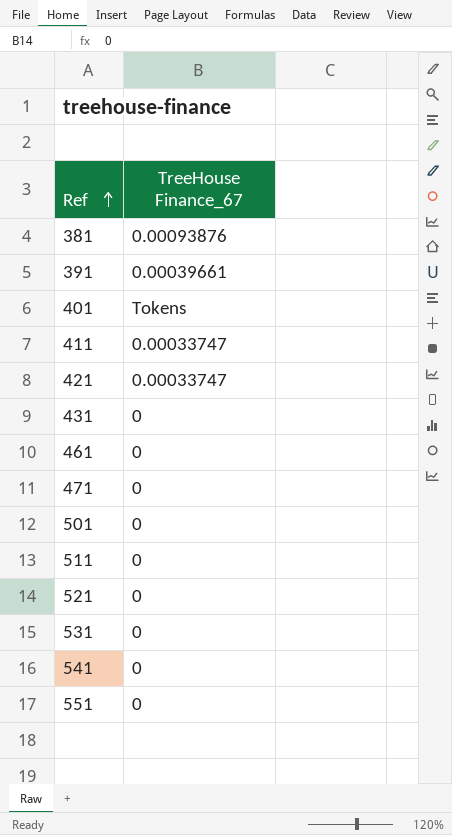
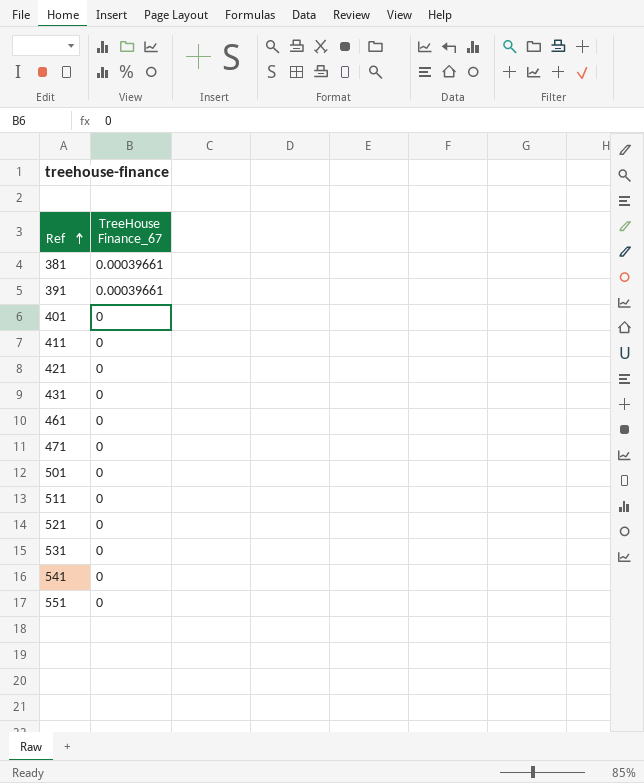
381 | TreeHouse Finance_67: 0.00093876 -> 0.00039661
401 | TreeHouse Finance_67: Tokens -> 0
411 | TreeHouse Finance_67: 0.00033747 -> 0
421 | TreeHouse Finance_67: 0.00033747 -> 0

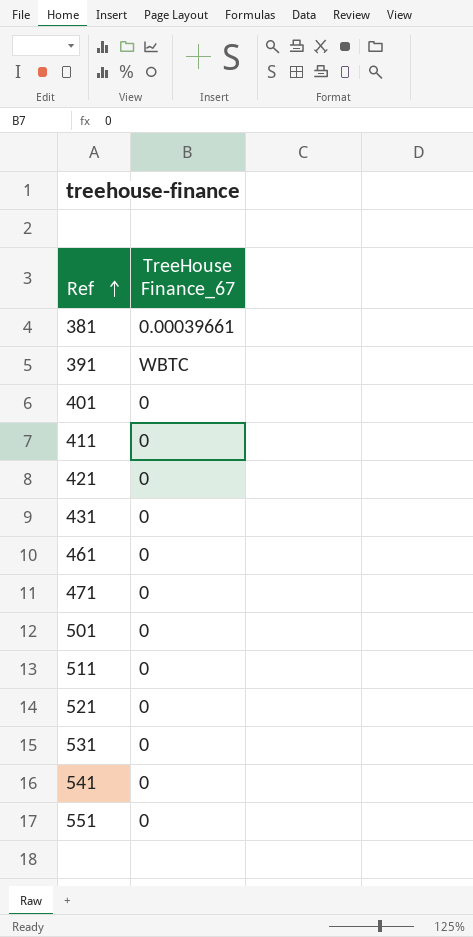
391 | TreeHouse Finance_67: 0.00039661 -> WBTC

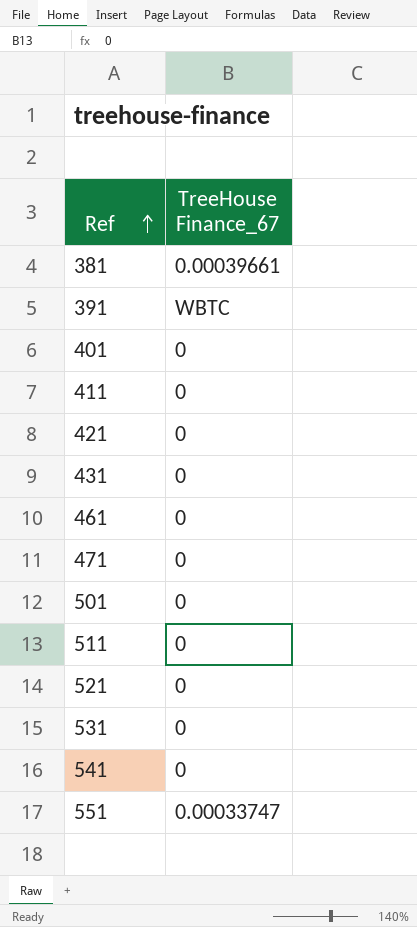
551 | TreeHouse Finance_67: 0 -> 0.00033747

